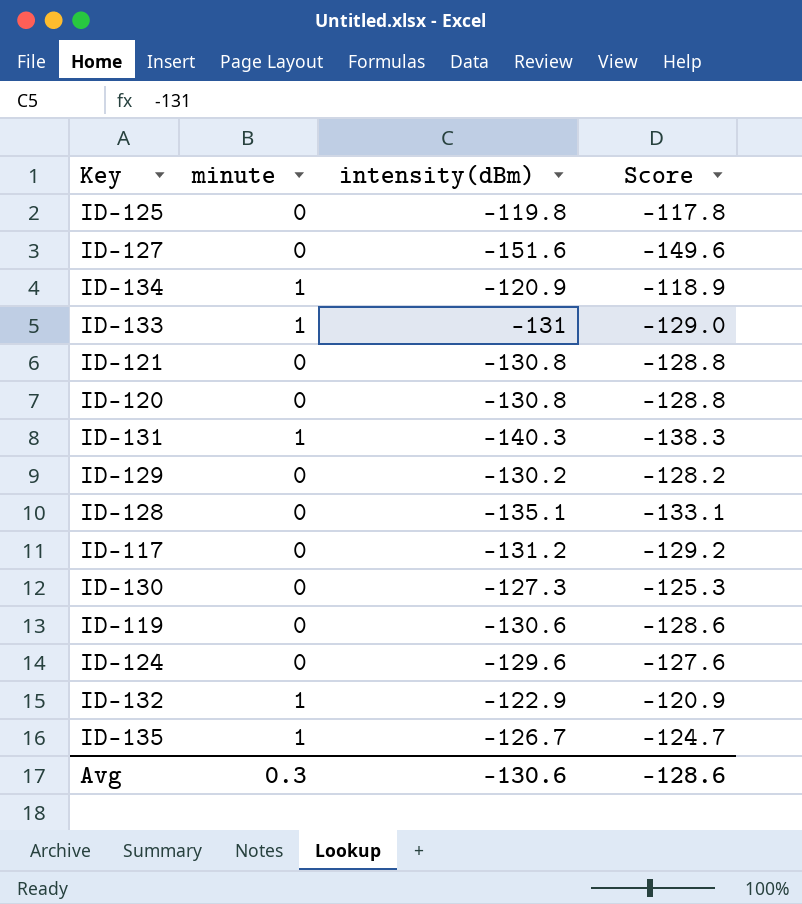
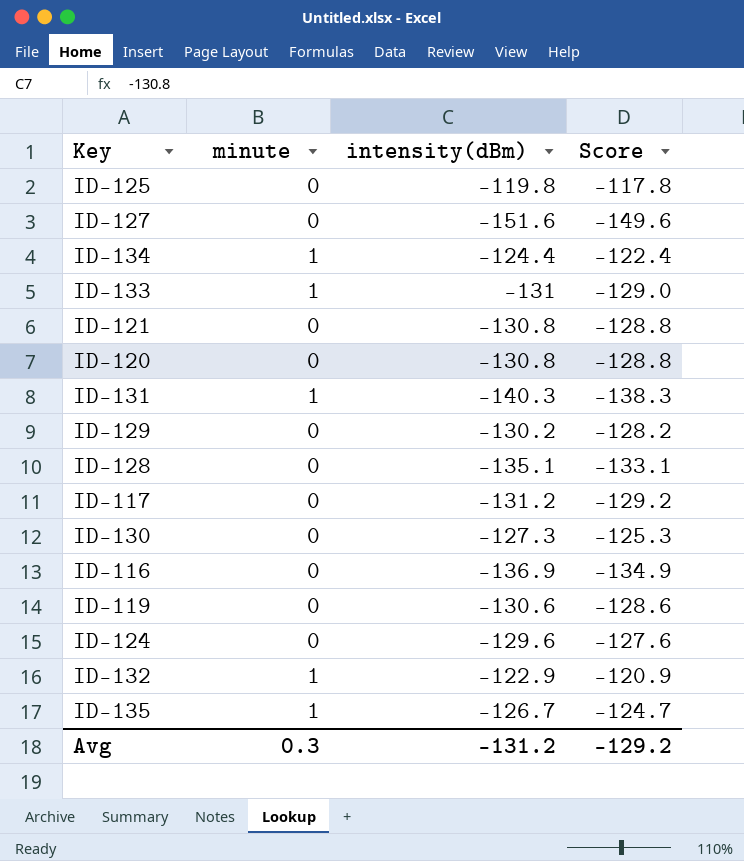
ID-134 | intensity(dBm): -120.9 -> -124.4
ID-134 | Score: -118.9 -> -122.4
row ID-116: none -> 0 | -136.9 | -134.9
Avg | intensity(dBm): -130.6 -> -131.2
Avg | Score: -128.6 -> -129.2

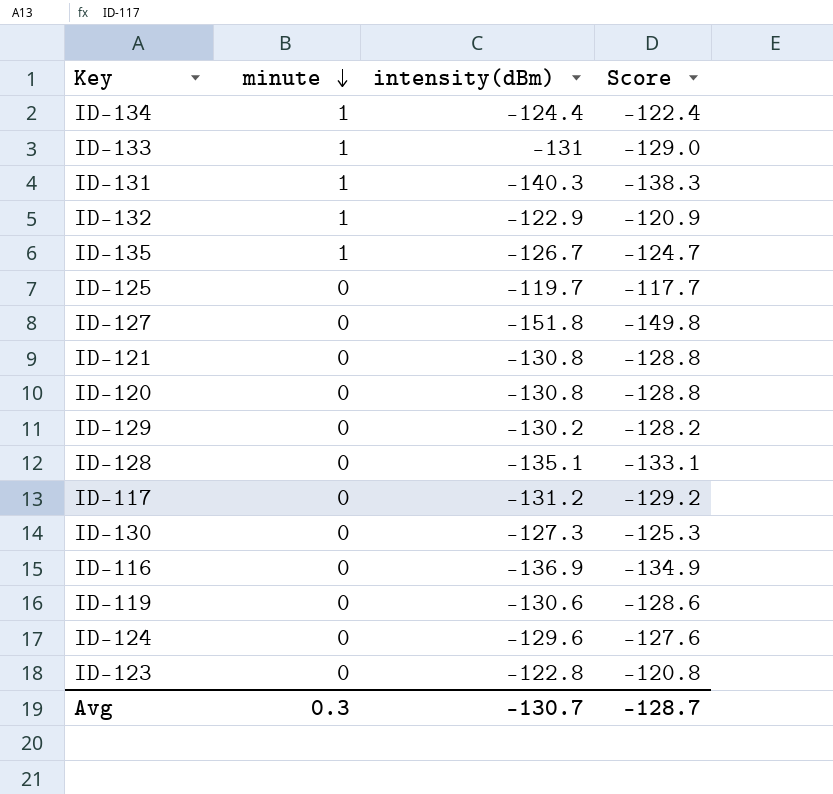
row order: none -> minute descending
ID-125 | intensity(dBm): -119.8 -> -119.7
ID-125 | Score: -117.8 -> -117.7
ID-127 | intensity(dBm): -151.6 -> -151.8
ID-127 | Score: -149.6 -> -149.8
row ID-123: none -> 0 | -122.8 | -120.8
Avg | intensity(dBm): -131.2 -> -130.7
Avg | Score: -129.2 -> -128.7

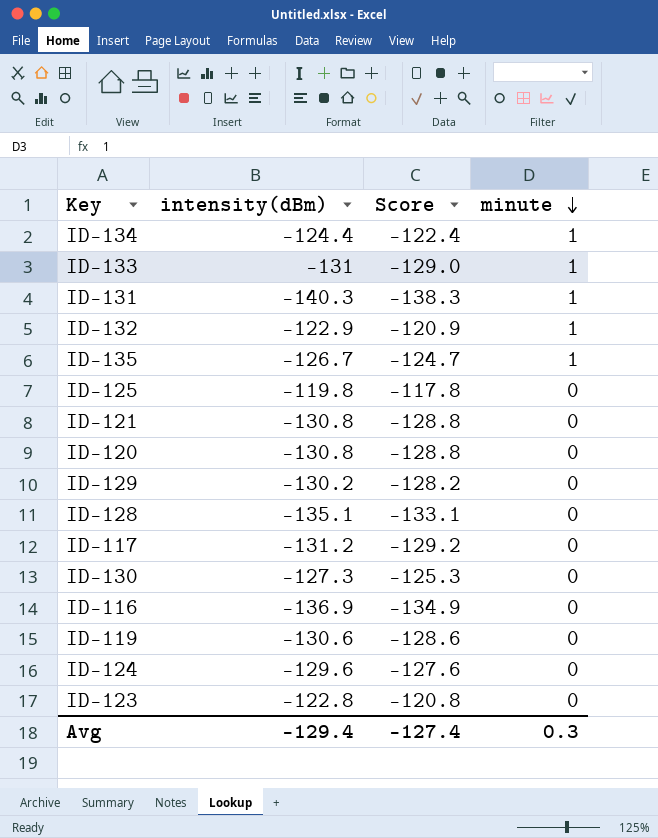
column minute | position: 2 -> 4
row ID-127: 0 | -151.8 | -149.8 -> none
ID-125 | intensity(dBm): -119.7 -> -119.8
ID-125 | Score: -117.7 -> -117.8
Avg | intensity(dBm): -130.7 -> -129.4
Avg | Score: -128.7 -> -127.4

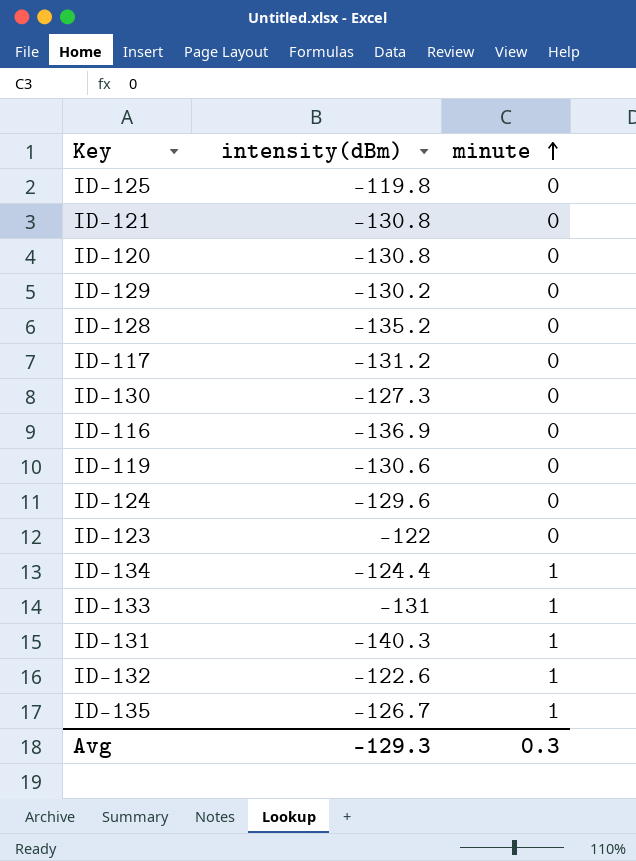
row order: minute descending -> minute ascending
column Score | formula: [intensity(dBm)] + 2 -> none
ID-128 | intensity(dBm): -135.1 -> -135.2
ID-123 | intensity(dBm): -122.8 -> -122
ID-132 | intensity(dBm): -122.9 -> -122.6
Avg | intensity(dBm): -129.4 -> -129.3

